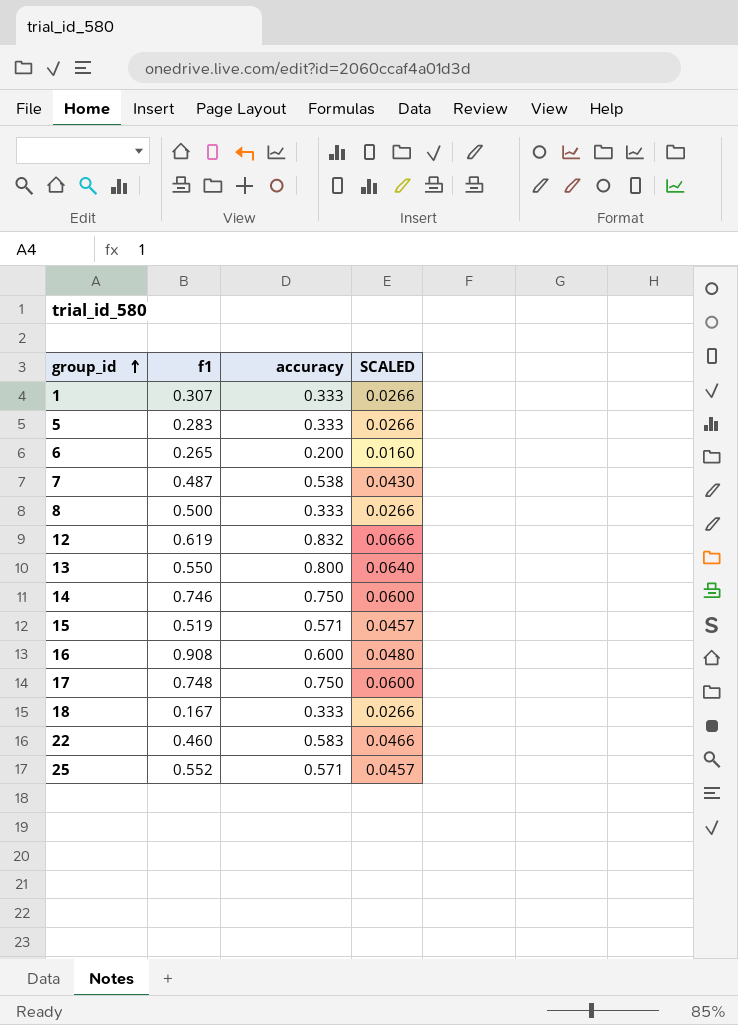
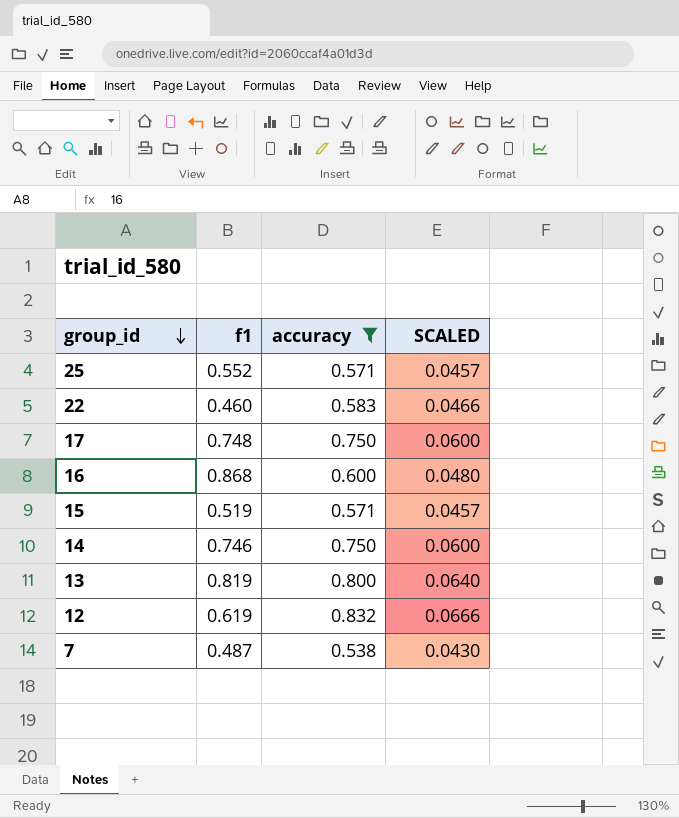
filter: none -> accuracy >= 0.538
row order: group_id ascending -> group_id descending
16 | f1: 0.908 -> 0.868
13 | f1: 0.550 -> 0.819

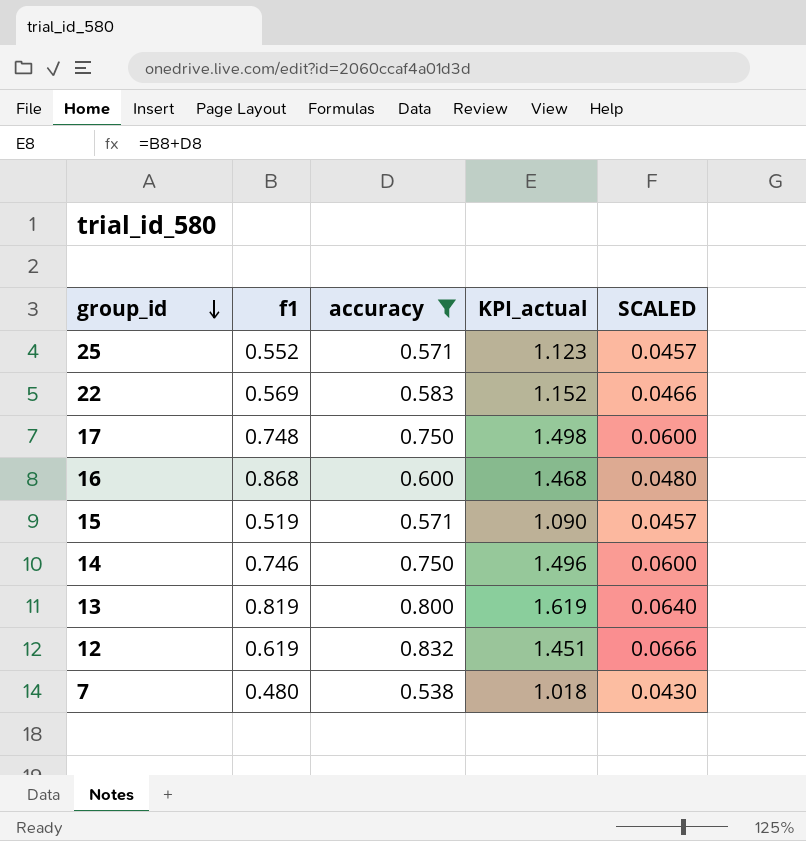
column KPI_actual | formula: none -> [f1] + [accuracy]
22 | f1: 0.460 -> 0.569
7 | f1: 0.487 -> 0.480

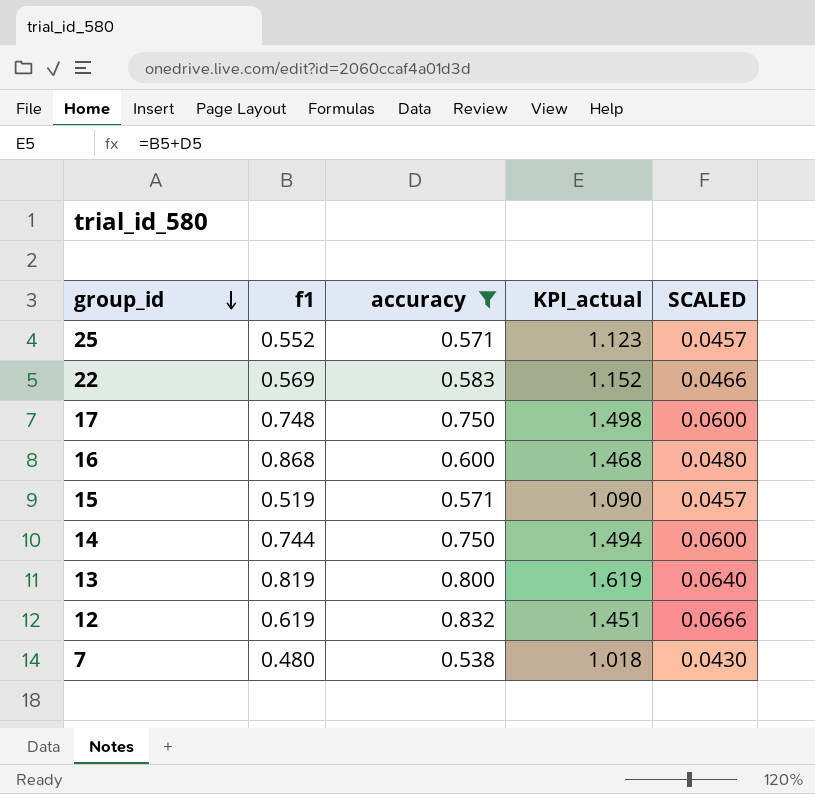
14 | f1: 0.746 -> 0.744
14 | KPI_actual: 1.496 -> 1.494

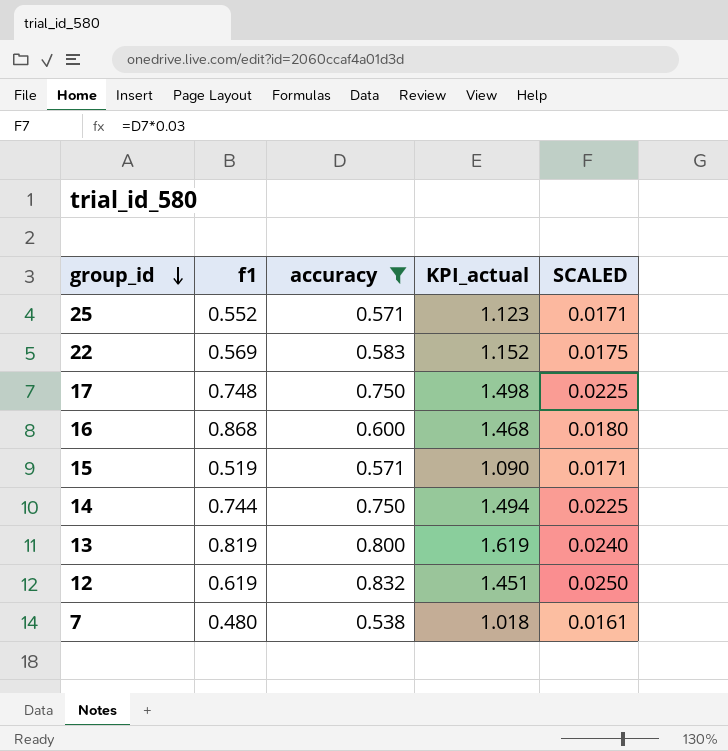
column SCALED | formula: [accuracy] * 0.08 -> [accuracy] * 0.03

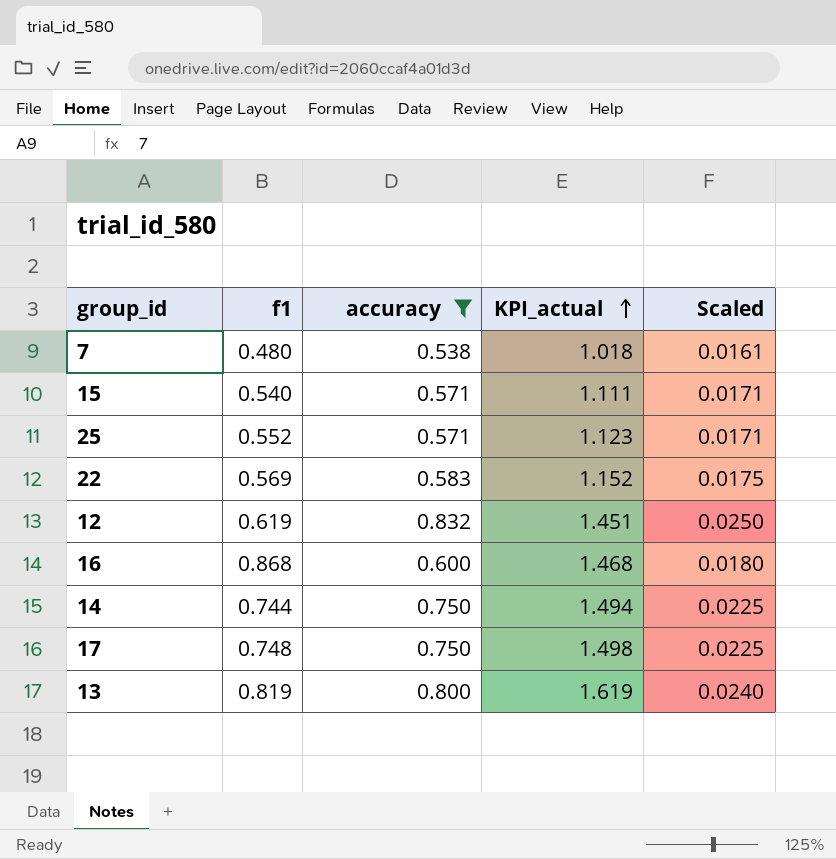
row order: group_id descending -> KPI_actual ascending
column name: SCALED -> Scaled
15 | f1: 0.519 -> 0.540
15 | KPI_actual: 1.090 -> 1.111

